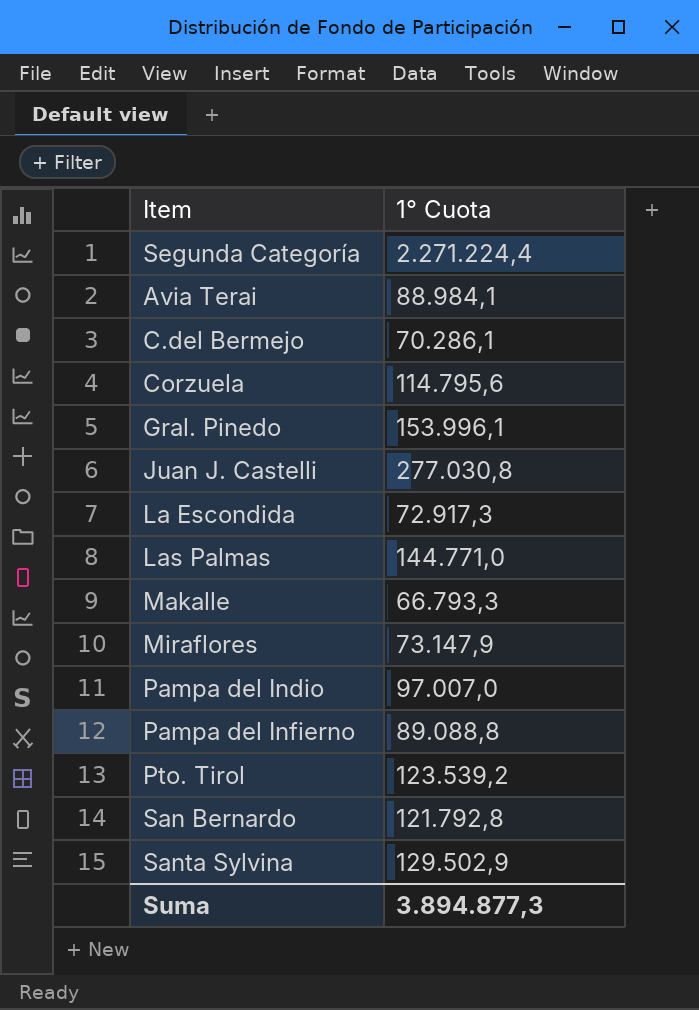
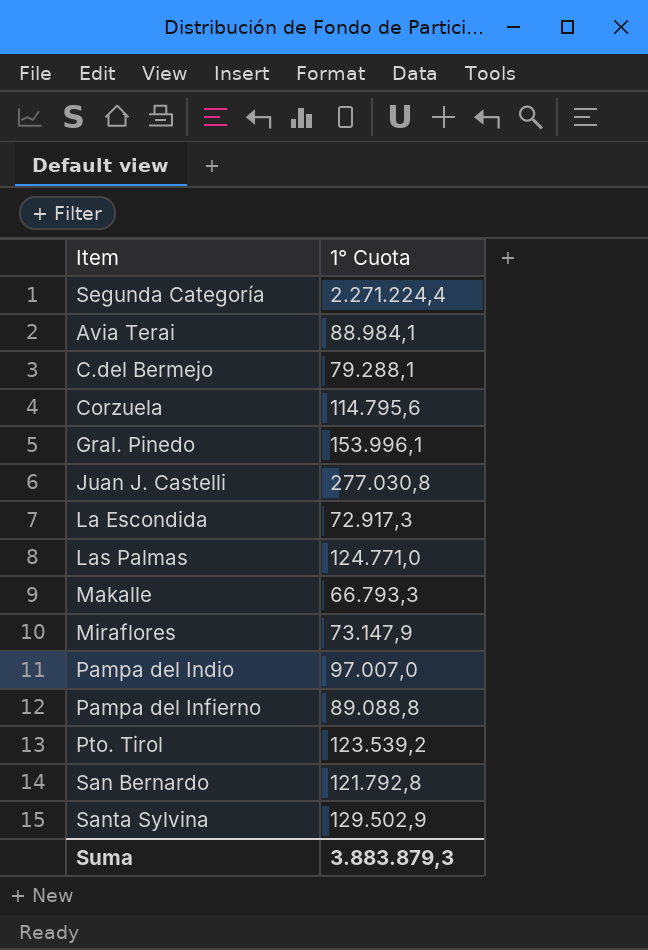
C.del Bermejo | 1° Cuota: 70.286,1 -> 79.288,1
Las Palmas | 1° Cuota: 144.771,0 -> 124.771,0
Suma | 1° Cuota: 3.894.877,3 -> 3.883.879,3

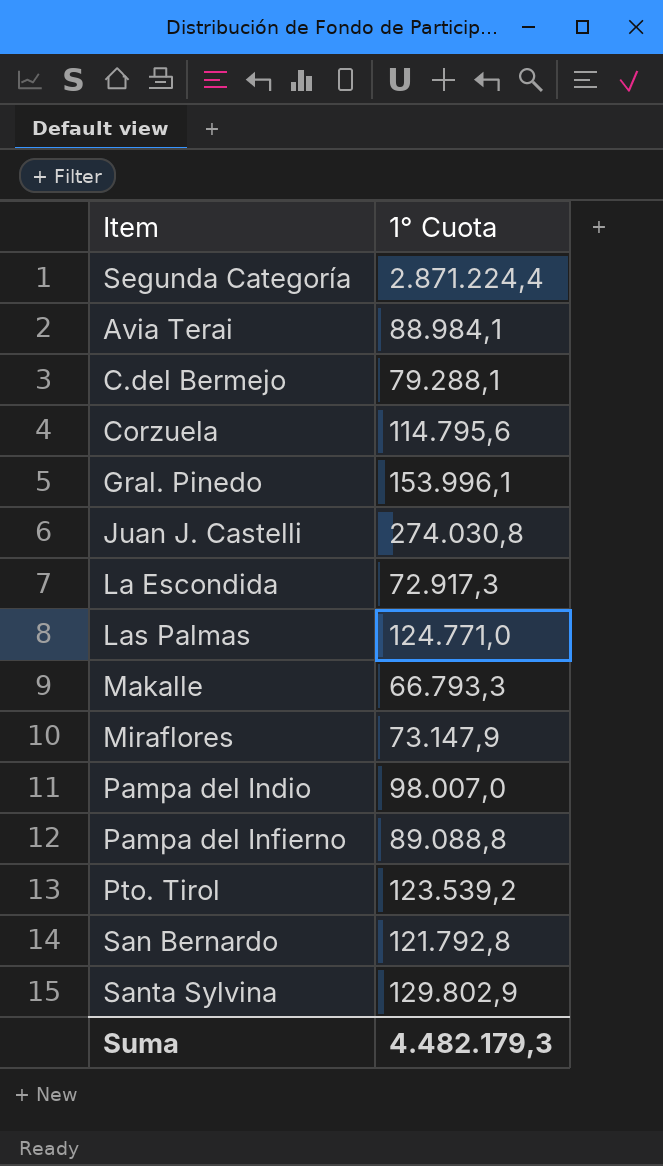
Segunda Categoría | 1° Cuota: 2.271.224,4 -> 2.871.224,4
Juan J. Castelli | 1° Cuota: 277.030,8 -> 274.030,8
Pampa del Indio | 1° Cuota: 97.007,0 -> 98.007,0
Santa Sylvina | 1° Cuota: 129.502,9 -> 129.802,9
Suma | 1° Cuota: 3.883.879,3 -> 4.482.179,3

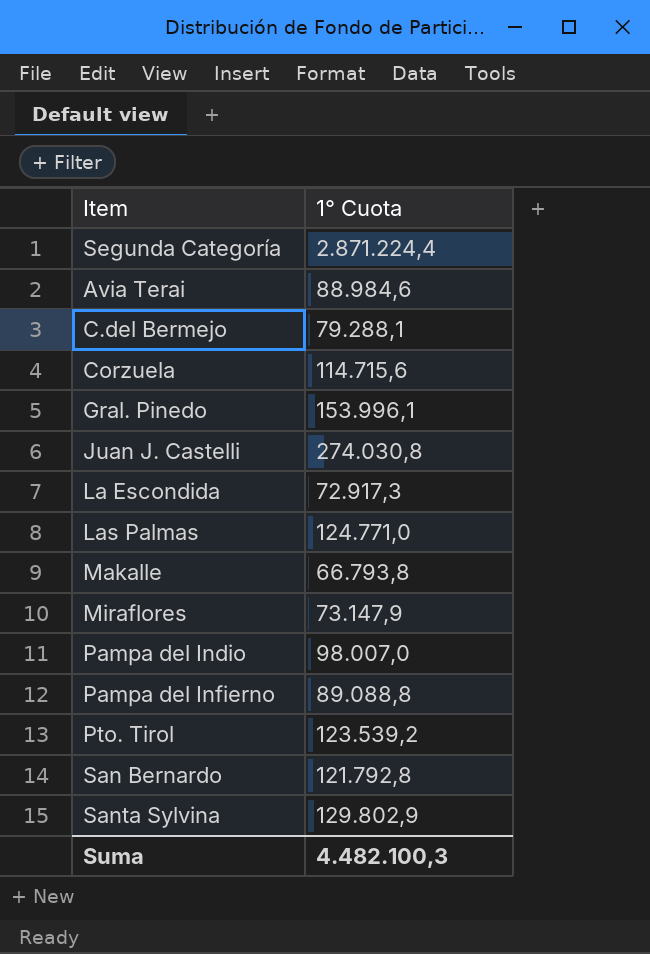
Avia Terai | 1° Cuota: 88.984,1 -> 88.984,6
Corzuela | 1° Cuota: 114.795,6 -> 114.715,6
Makalle | 1° Cuota: 66.793,3 -> 66.793,8
Suma | 1° Cuota: 4.482.179,3 -> 4.482.100,3

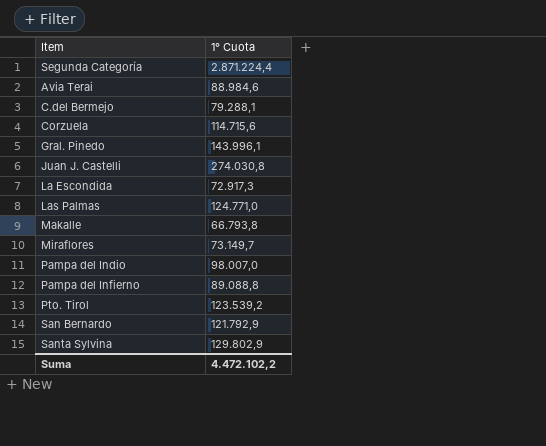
Gral. Pinedo | 1° Cuota: 153.996,1 -> 143.996,1
Miraflores | 1° Cuota: 73.147,9 -> 73.149,7
San Bernardo | 1° Cuota: 121.792,8 -> 121.792,9
Suma | 1° Cuota: 4.482.100,3 -> 4.472.102,2

